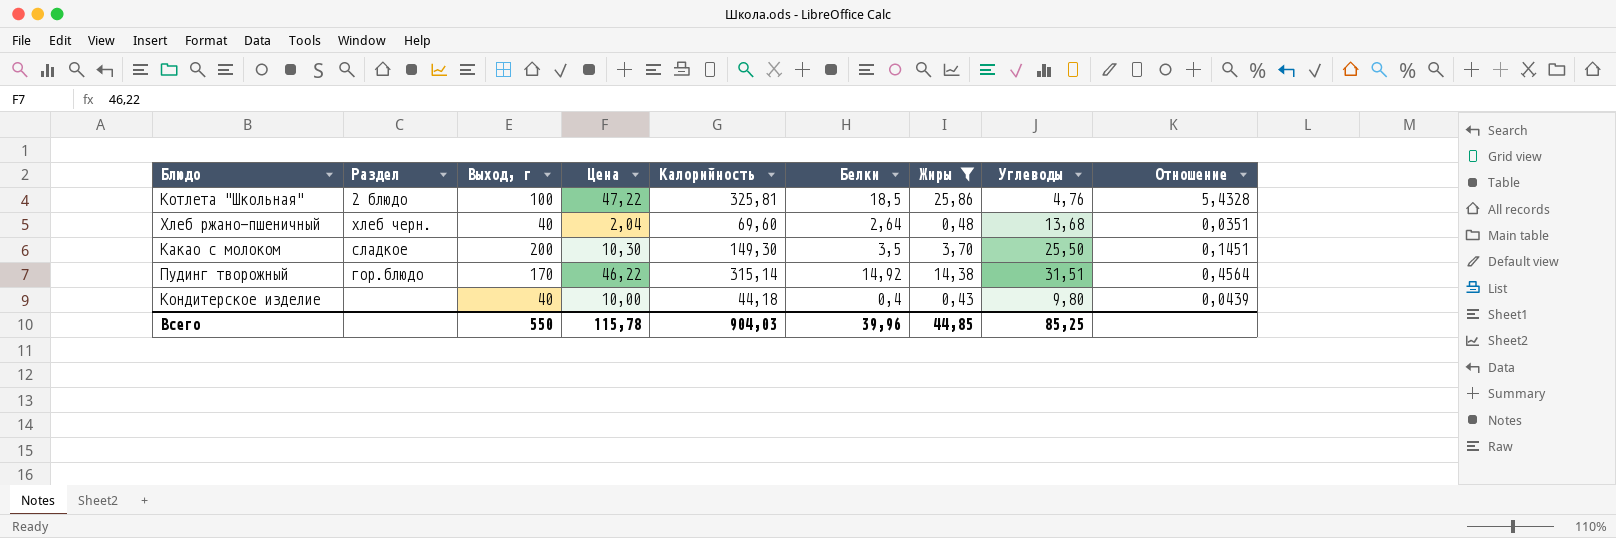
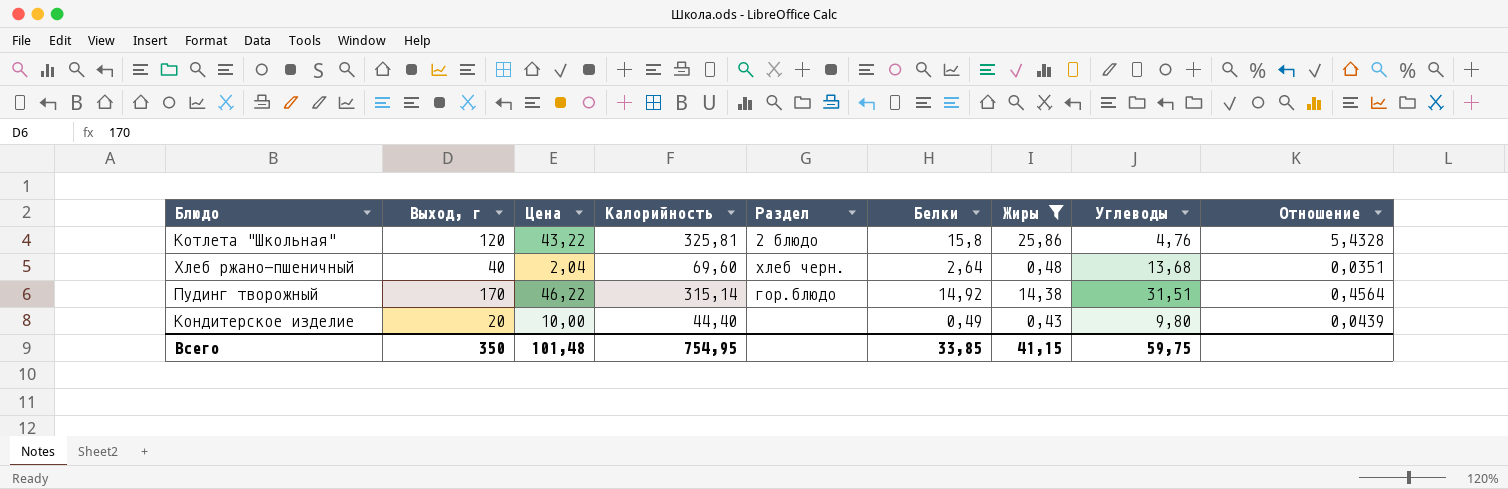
column Раздел | position: 2 -> 5
row Какао с молоком: сладкое | 200 | 10,30 | 149,30 | 3,5 | 3,70 | 25,50 | 0,1451 -> none
Котлета "Школьная" | Выход, г: 100 -> 120
Котлета "Школьная" | Цена: 47,22 -> 43,22
Котлета "Школьная" | Белки: 18,5 -> 15,8
Кондитерское изделие | Выход, г: 40 -> 20
Кондитерское изделие | Калорийность: 44,18 -> 44,40
Кондитерское изделие | Белки: 0,4 -> 0,49
Всего | Выход, г: 550 -> 350
Всего | Цена: 115,78 -> 101,48
Всего | Калорийность: 904,03 -> 754,95
Всего | Белки: 39,96 -> 33,85
Всего | Жиры: 44,85 -> 41,15
Всего | Углеводы: 85,25 -> 59,75

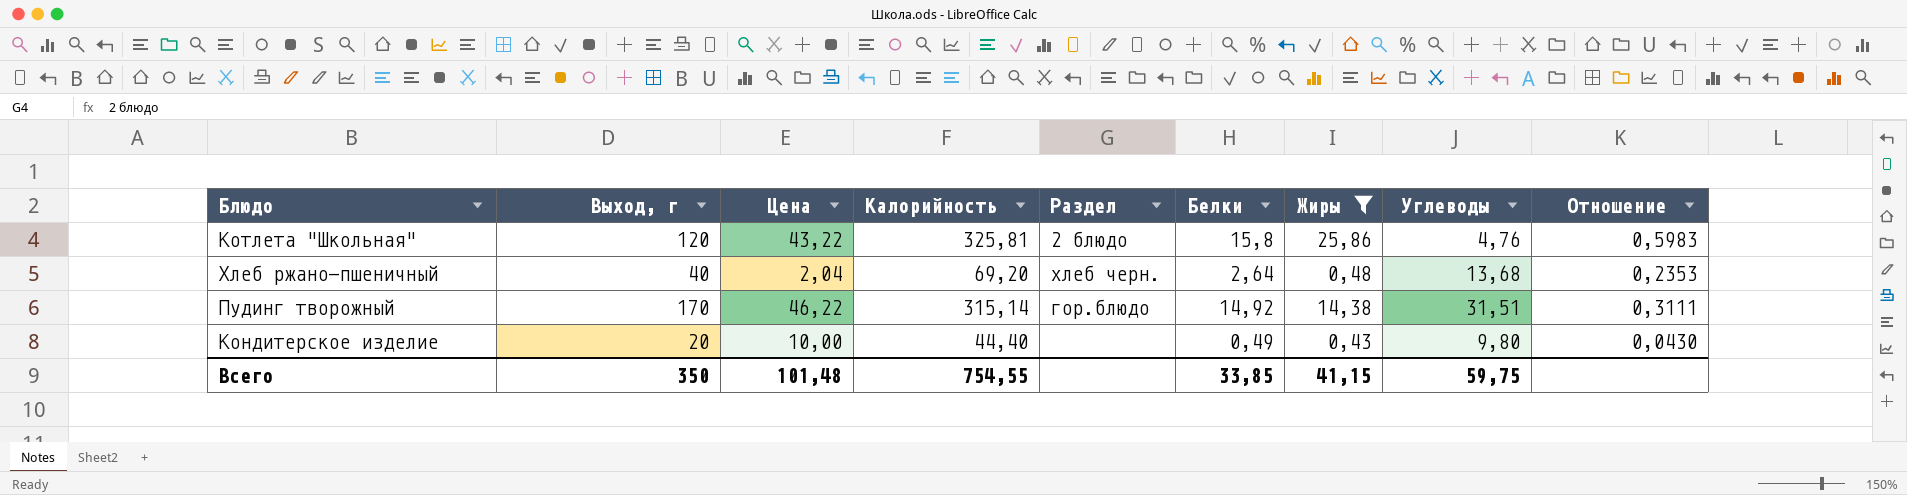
column Отношение | formula: [Жиры] / [Углеводы] -> [Жиры] / [Цена]
Хлеб ржано-пшеничный | Калорийность: 69,60 -> 69,20
Всего | Калорийность: 754,95 -> 754,55

